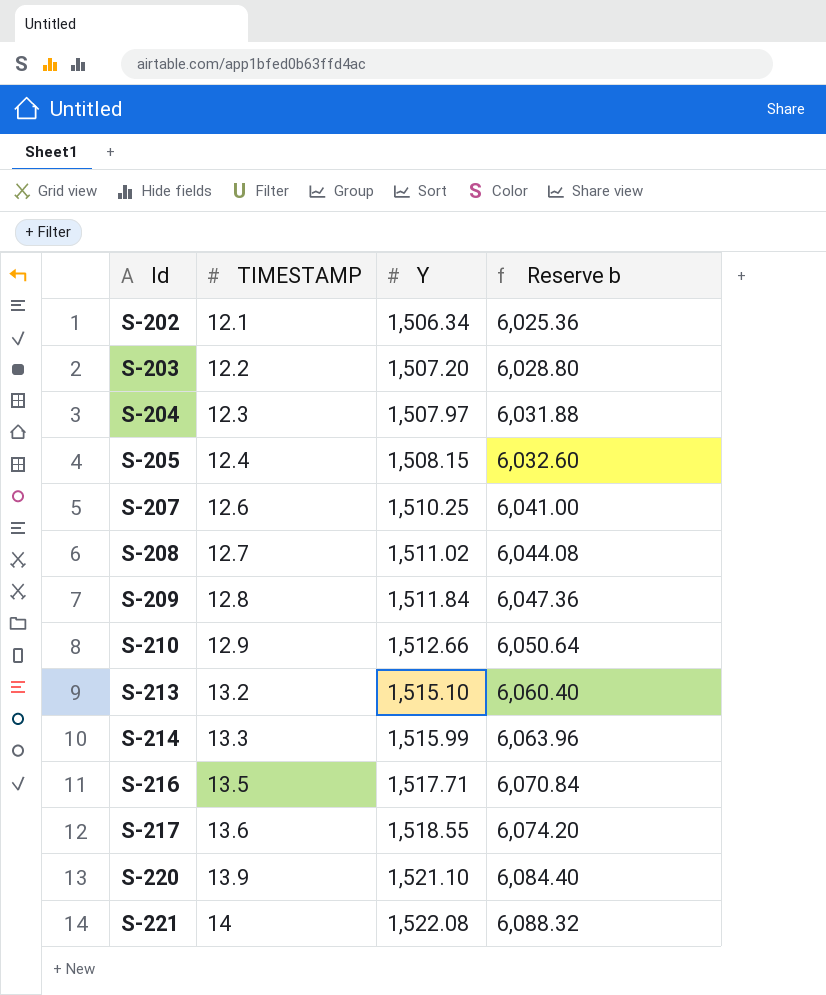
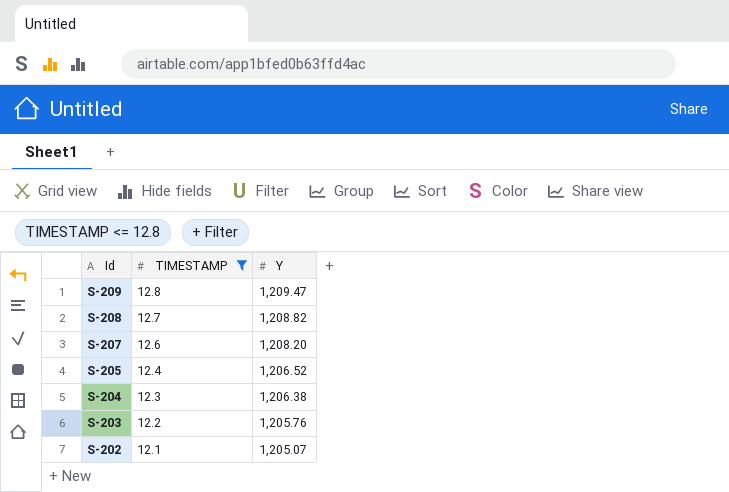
filter: none -> TIMESTAMP <= 12.8
row order: Id ascending -> Id descending
column Reserve b | formula: [Y] * 4 -> none
S-209 | Y: 1,511.84 -> 1,209.47
S-208 | Y: 1,511.02 -> 1,208.82
S-207 | Y: 1,510.25 -> 1,208.20
S-205 | Y: 1,508.15 -> 1,206.52
S-204 | Y: 1,507.97 -> 1,206.38
S-203 | Y: 1,507.20 -> 1,205.76
S-202 | Y: 1,506.34 -> 1,205.07

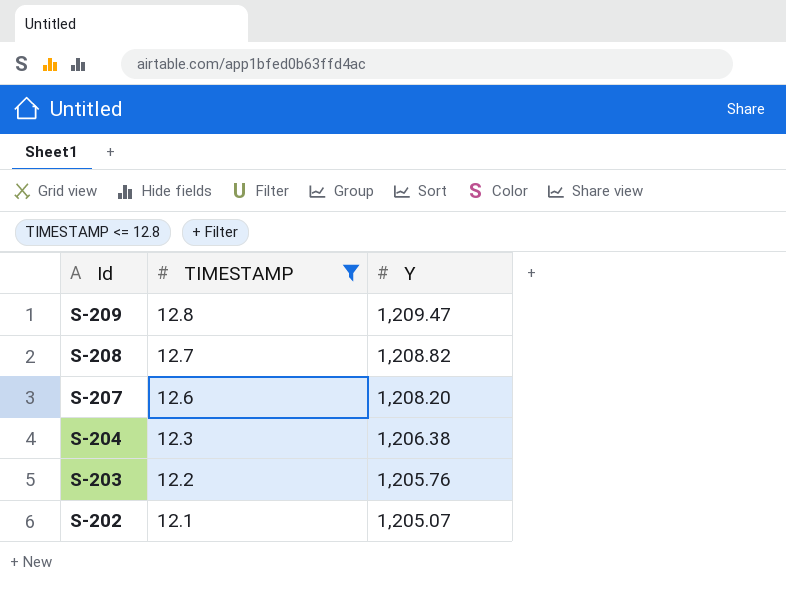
row S-205: 12.4 | 1,206.52 -> none

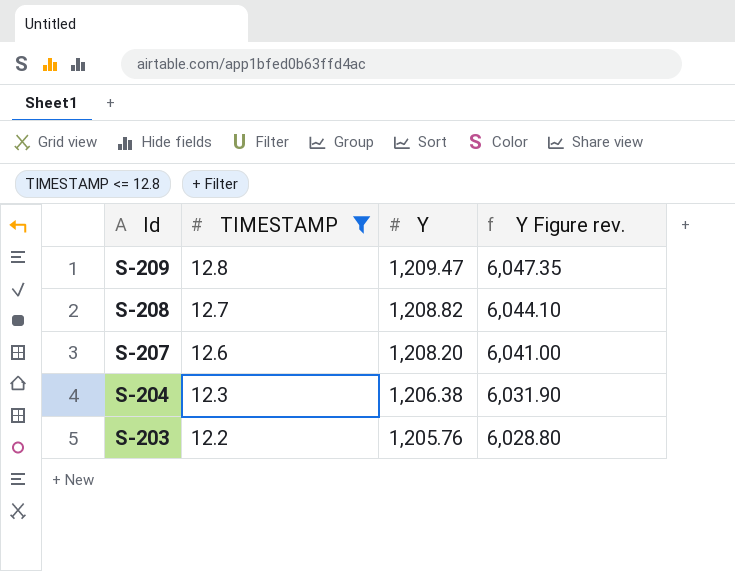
column Y Figure rev. | formula: none -> [Y] * 5
row S-202: 12.1 | 1,205.07 -> none

